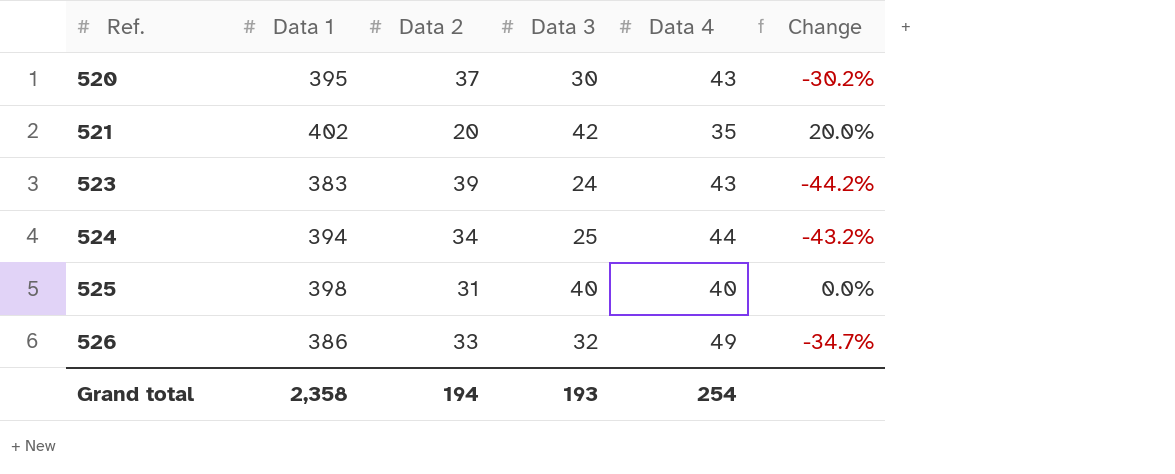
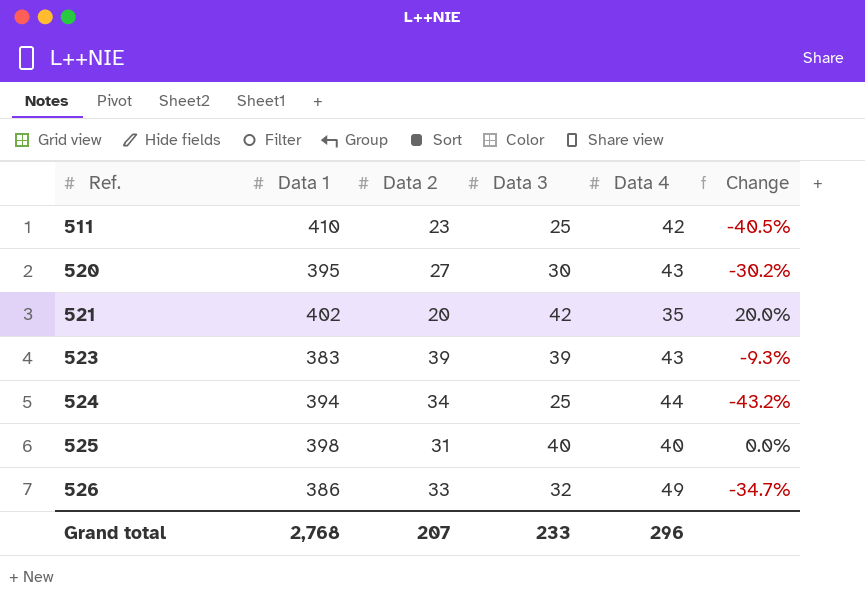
row 511: none -> 410 | 23 | 25 | 42 | -40.5%
520 | Data 2: 37 -> 27
523 | Data 3: 24 -> 39
523 | Change: -44.2% -> -9.3%
Grand total | Data 1: 2,358 -> 2,768
Grand total | Data 2: 194 -> 207
Grand total | Data 3: 193 -> 233
Grand total | Data 4: 254 -> 296

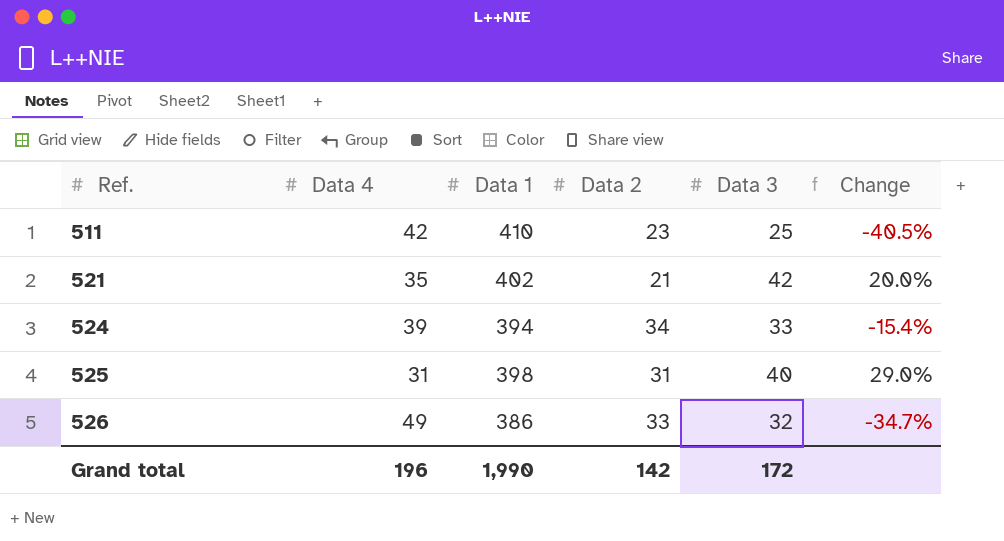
column Data 4 | position: 5 -> 2
row 520: 395 | 27 | 30 | 43 | -30.2% -> none
row 523: 383 | 39 | 39 | 43 | -9.3% -> none
521 | Data 2: 20 -> 21
524 | Data 4: 44 -> 39
524 | Data 3: 25 -> 33
524 | Change: -43.2% -> -15.4%
525 | Data 4: 40 -> 31
525 | Change: 0.0% -> 29.0%
Grand total | Data 4: 296 -> 196
Grand total | Data 1: 2,768 -> 1,990
Grand total | Data 2: 207 -> 142
Grand total | Data 3: 233 -> 172

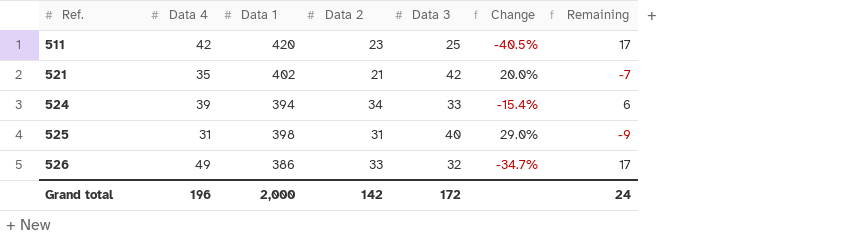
column Remaining | formula: none -> [Data 4] - [Data 3]
511 | Data 1: 410 -> 420
Grand total | Data 1: 1,990 -> 2,000

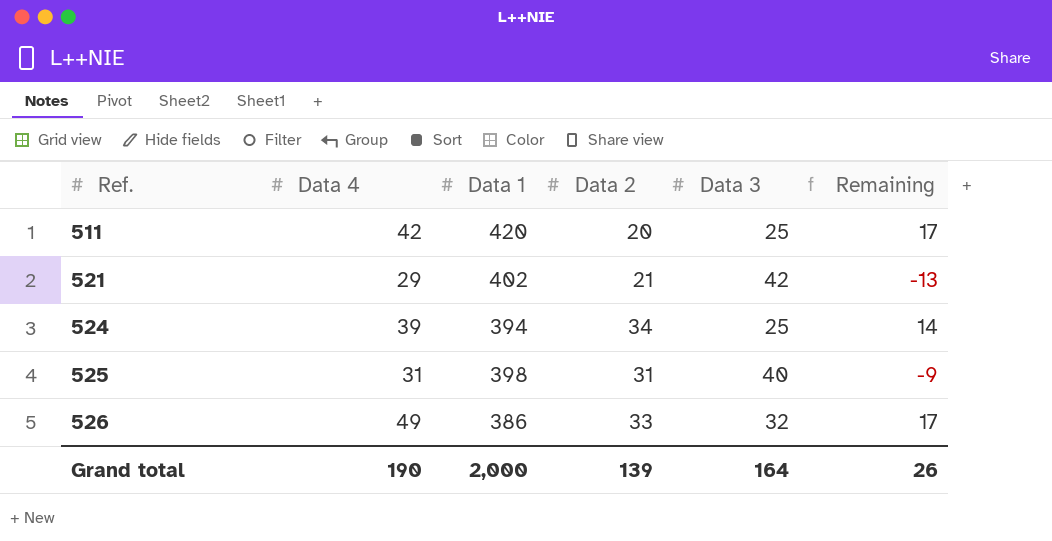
column Change | formula: ([Data 3] - [Data 4]) / [Data 4] -> none
511 | Data 2: 23 -> 20
521 | Data 4: 35 -> 29
521 | Remaining: -7 -> -13
524 | Data 3: 33 -> 25
524 | Remaining: 6 -> 14
Grand total | Data 4: 196 -> 190
Grand total | Data 2: 142 -> 139
Grand total | Data 3: 172 -> 164
Grand total | Remaining: 24 -> 26

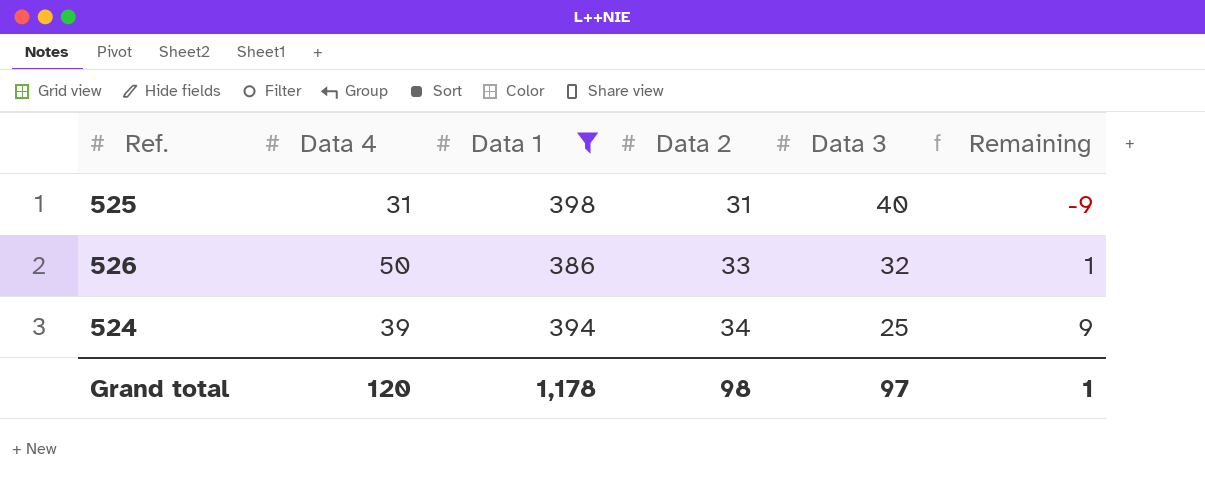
filter: none -> Data 1 <= 398
row order: Ref. ascending -> Data 2 ascending
column Remaining | formula: [Data 4] - [Data 3] -> [Data 2] - [Data 3]
526 | Data 4: 49 -> 50
Grand total | Data 4: 190 -> 120
Grand total | Data 1: 2,000 -> 1,178
Grand total | Data 2: 139 -> 98
Grand total | Data 3: 164 -> 97
Grand total | Remaining: 26 -> 1

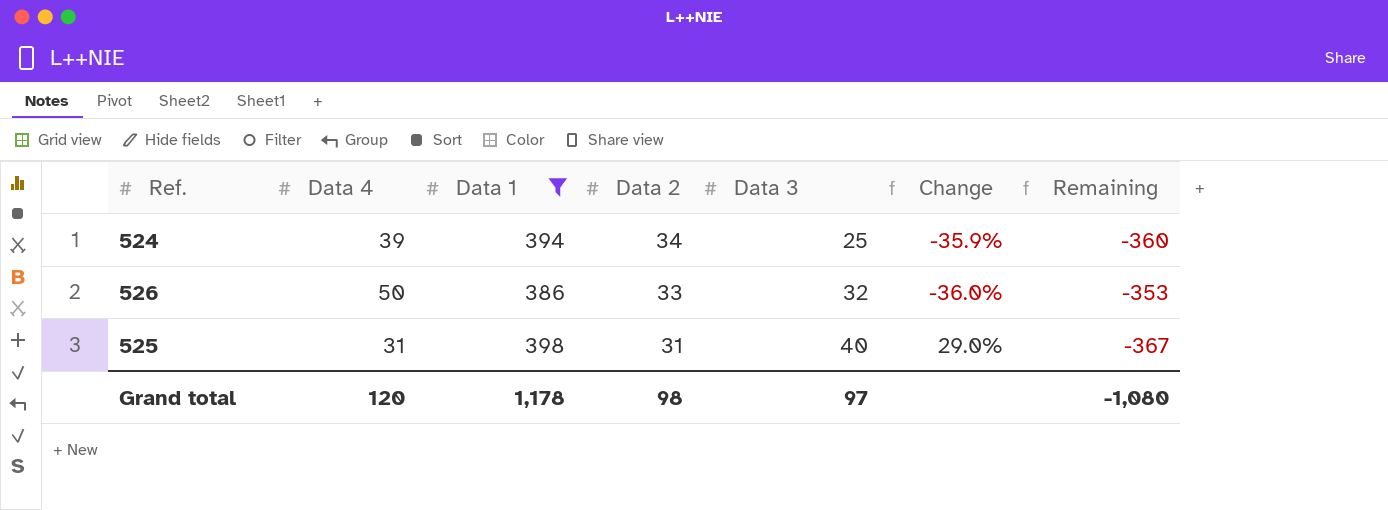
row order: Data 2 ascending -> Data 2 descending
column Change | formula: none -> ([Data 3] - [Data 4]) / [Data 4]
column Remaining | formula: [Data 2] - [Data 3] -> [Data 2] - [Data 1]
Grand total | Remaining: 1 -> -1,080

